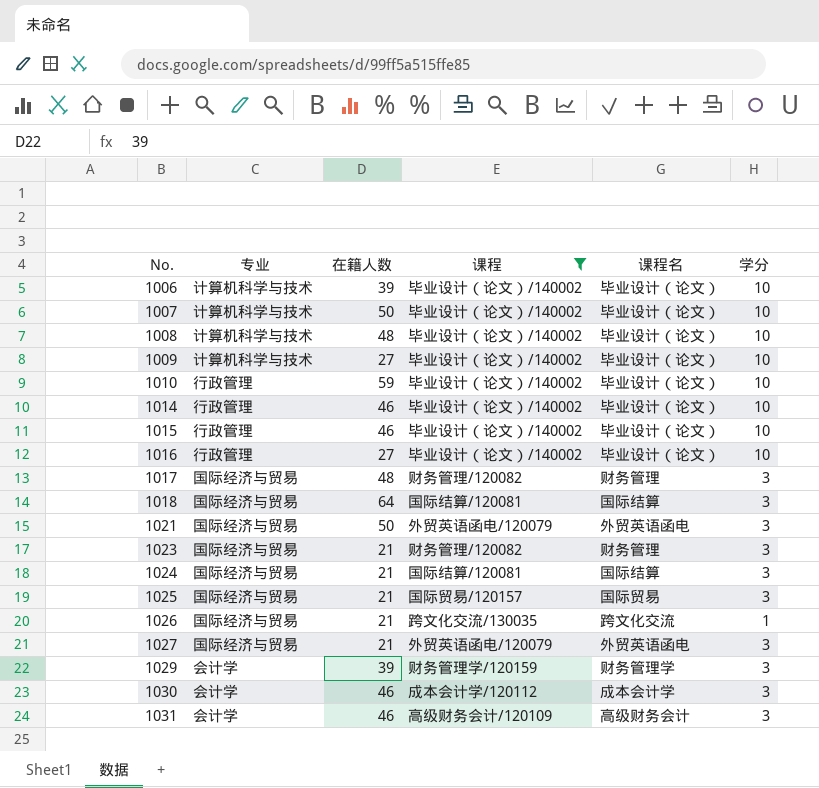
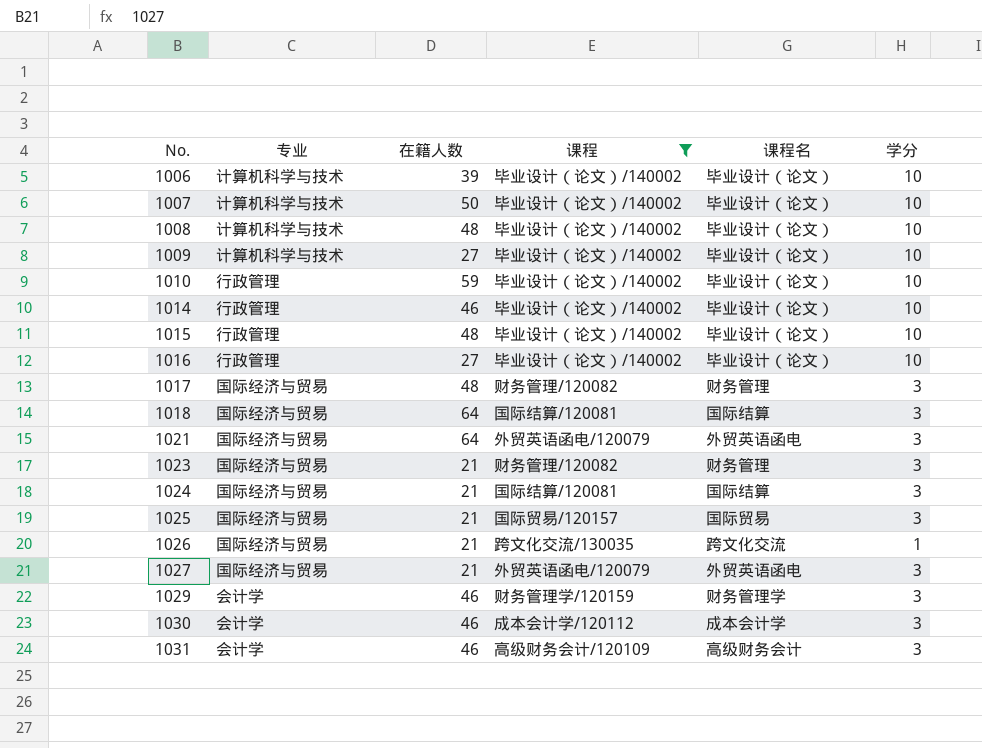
1015 | 在籍人数: 46 -> 48
1021 | 在籍人数: 50 -> 64
1029 | 在籍人数: 39 -> 46

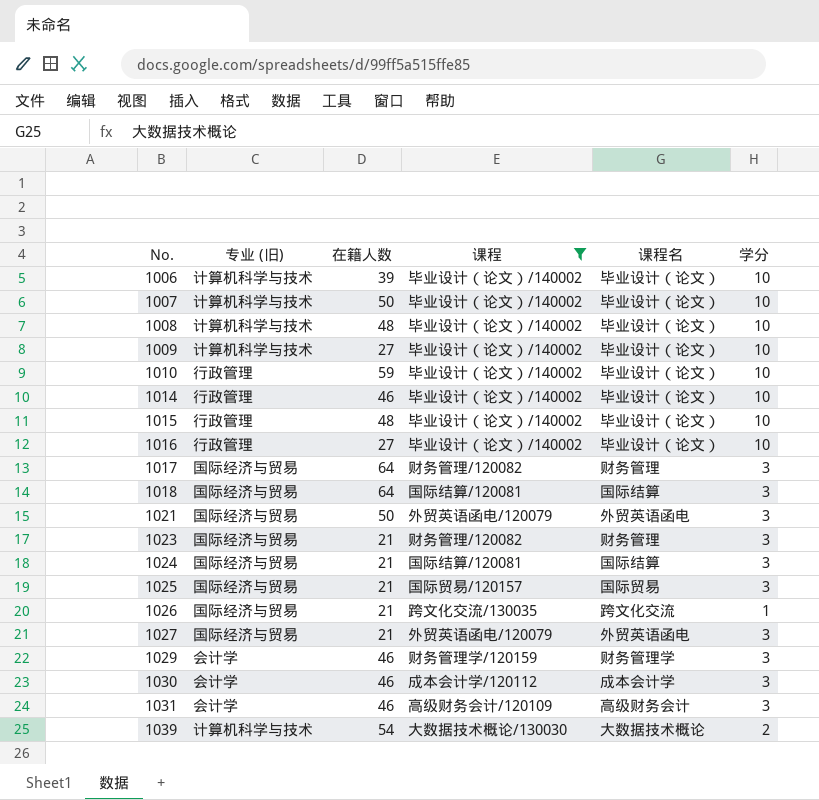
column name: 专业 -> 专业 (旧)
1017 | 在籍人数: 48 -> 64
1021 | 在籍人数: 64 -> 50
row 1039: none -> 计算机科学与技术 | 54 | 大数据技术概论/130030 | 大数据技术概论 | 2

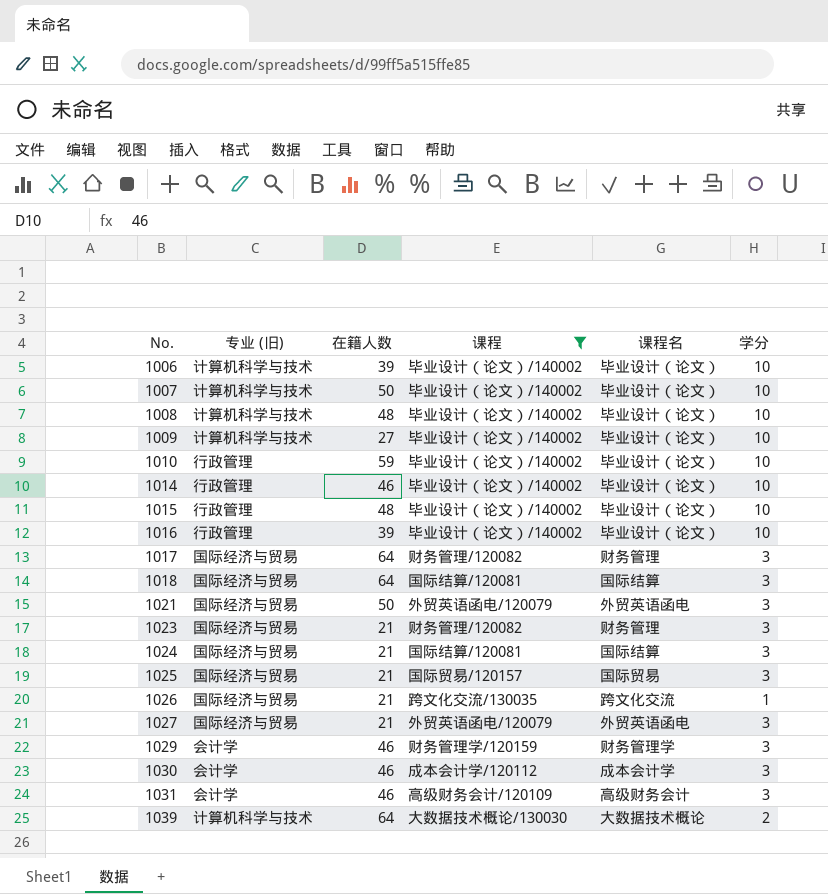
1016 | 在籍人数: 27 -> 39
1039 | 在籍人数: 54 -> 64

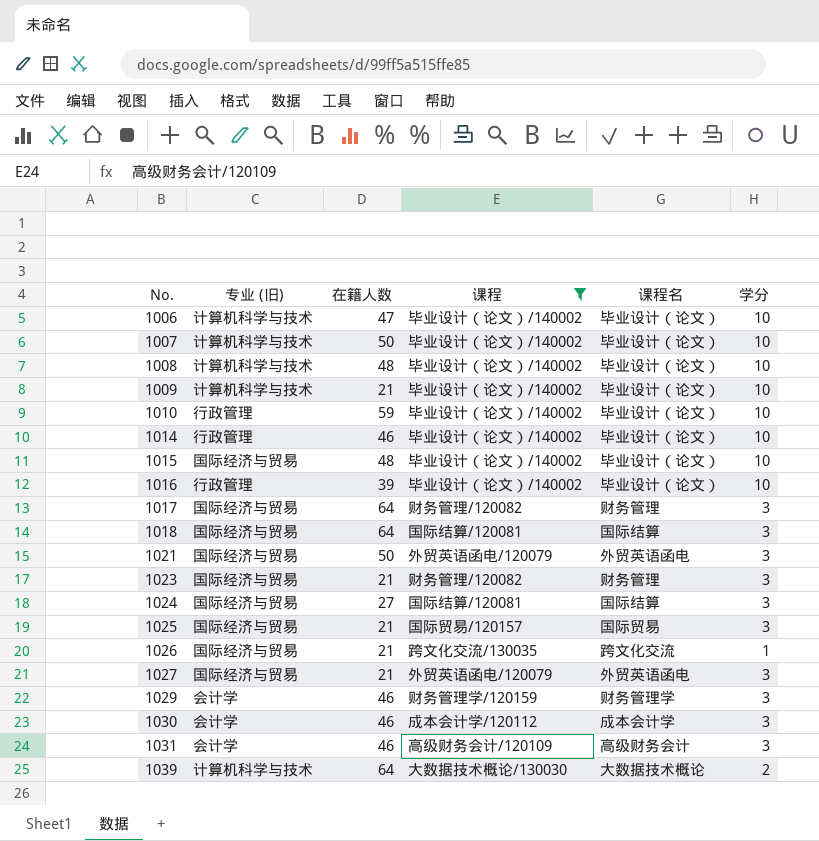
1006 | 在籍人数: 39 -> 47
1009 | 在籍人数: 27 -> 21
1015 | 专业 (旧): 行政管理 -> 国际经济与贸易
1024 | 在籍人数: 21 -> 27

